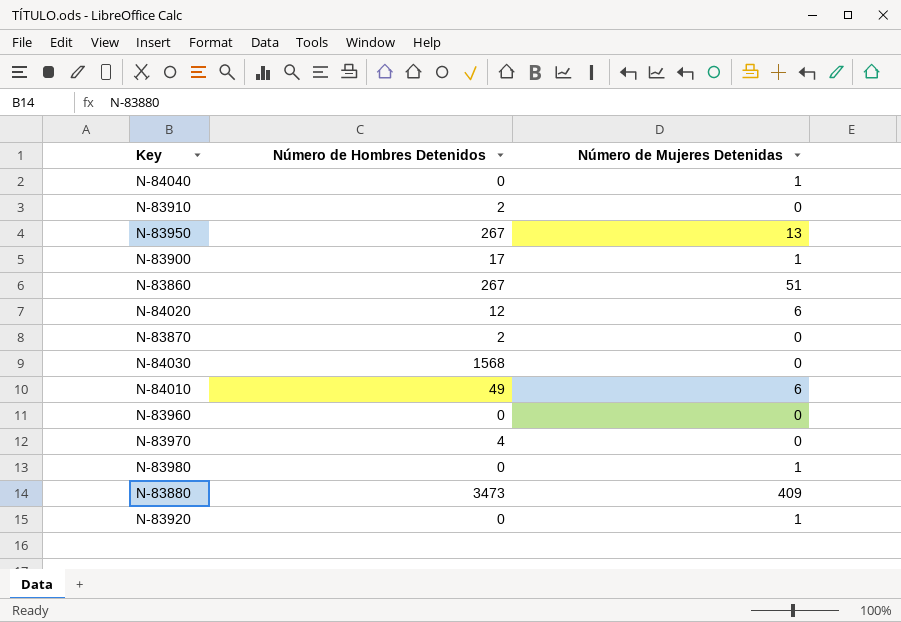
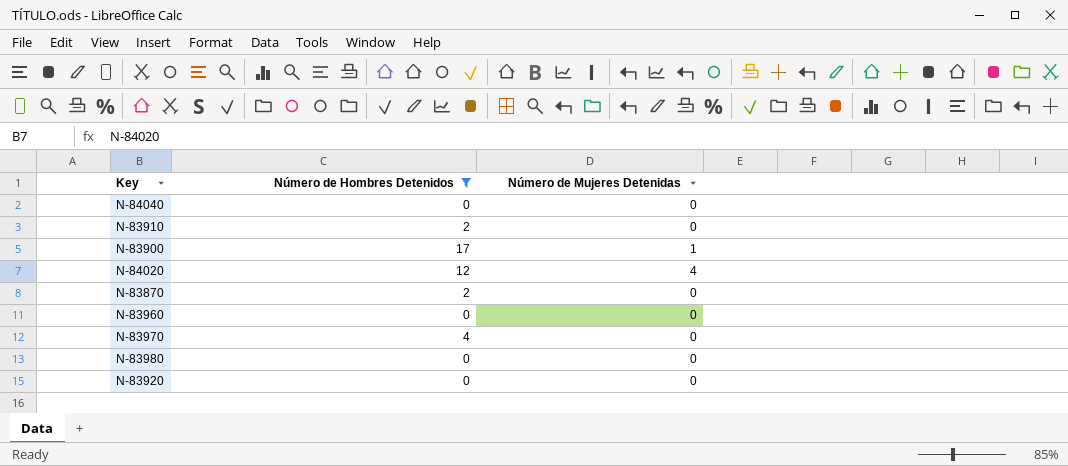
filter: none -> Número de Hombres Detenidos <= 17
N-84040 | Número de Mujeres Detenidas: 1 -> 0
N-84020 | Número de Mujeres Detenidas: 6 -> 4
N-83980 | Número de Mujeres Detenidas: 1 -> 0
N-83920 | Número de Mujeres Detenidas: 1 -> 0

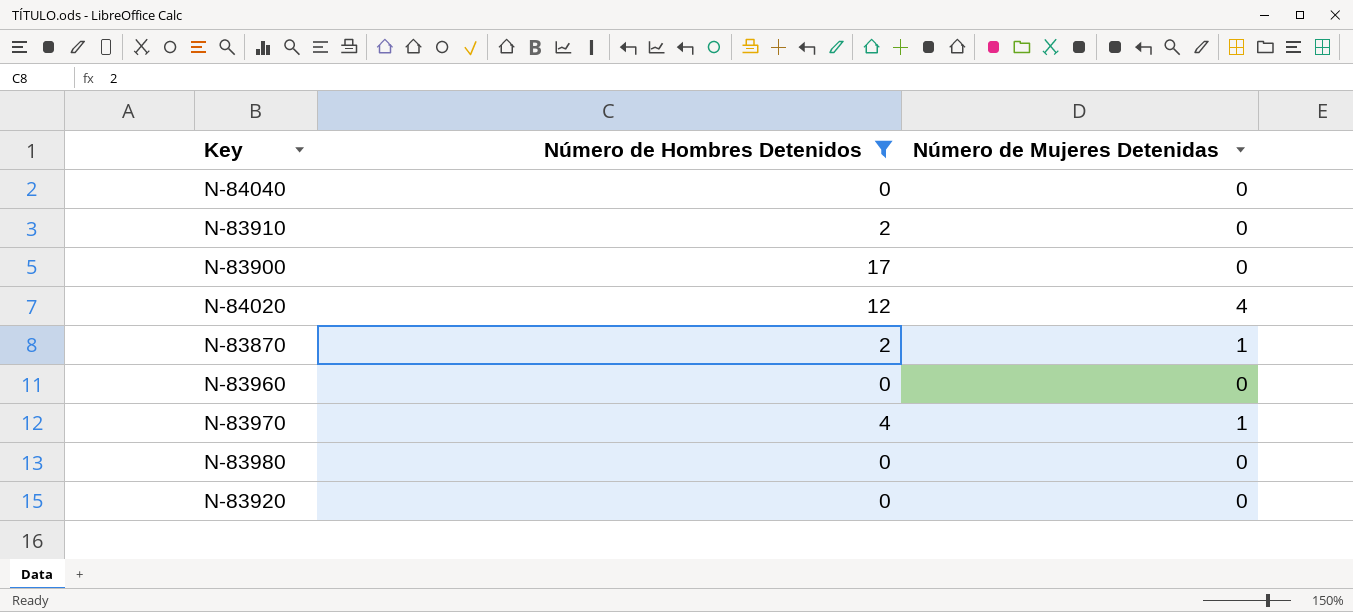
N-83900 | Número de Mujeres Detenidas: 1 -> 0
N-83870 | Número de Mujeres Detenidas: 0 -> 1
N-83970 | Número de Mujeres Detenidas: 0 -> 1

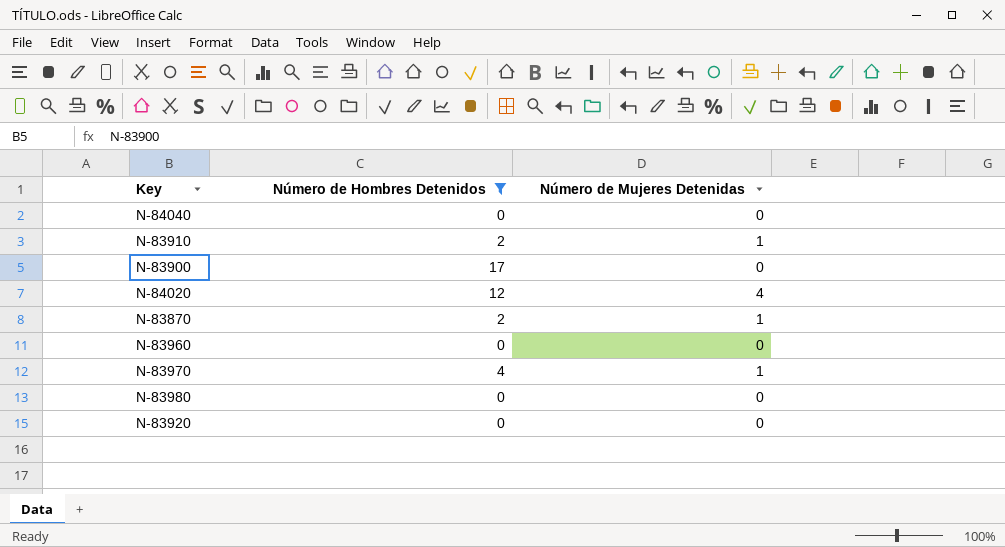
N-83910 | Número de Mujeres Detenidas: 0 -> 1

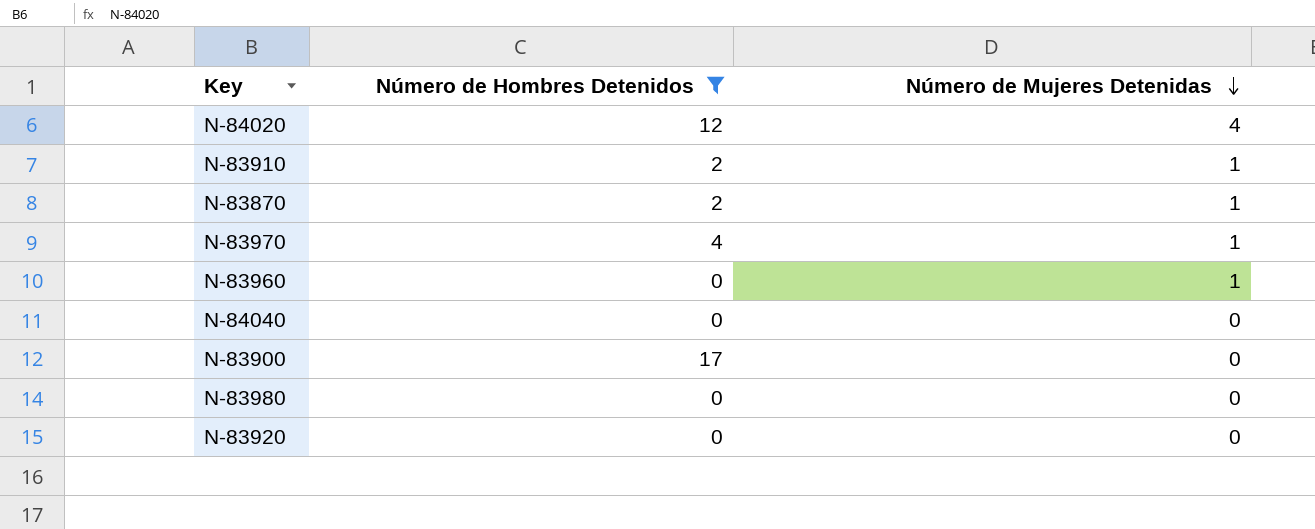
row order: none -> Número de Mujeres Detenidas descending
N-83960 | Número de Mujeres Detenidas: 0 -> 1

